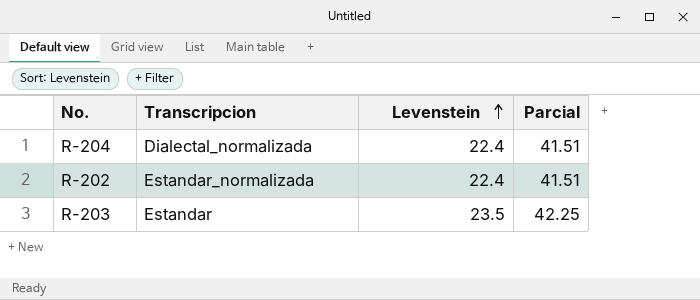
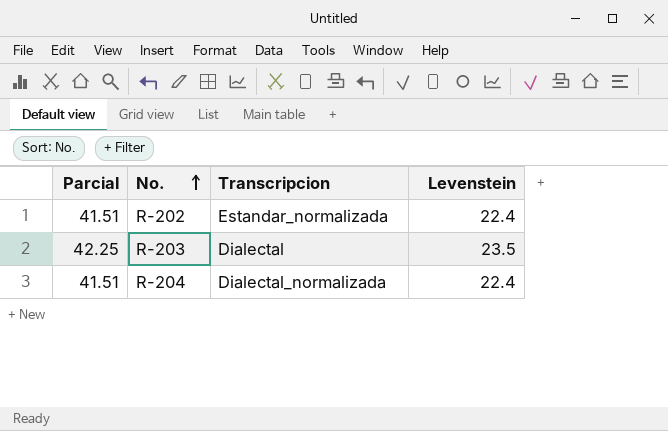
row order: Levenstein ascending -> No. ascending
column Parcial | position: 4 -> 1
R-203 | Transcripcion: Estandar -> Dialectal

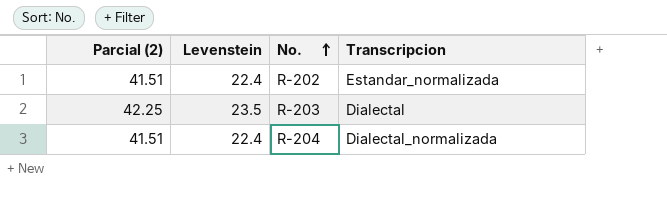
column name: Parcial -> Parcial (2)
column Levenstein | position: 4 -> 2

